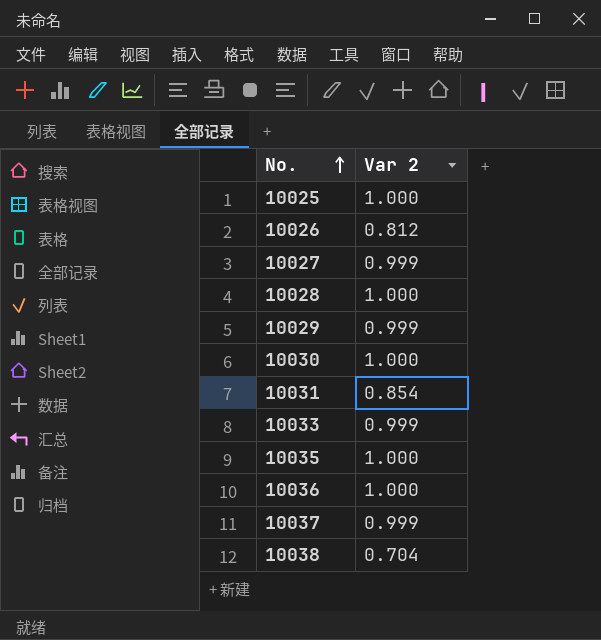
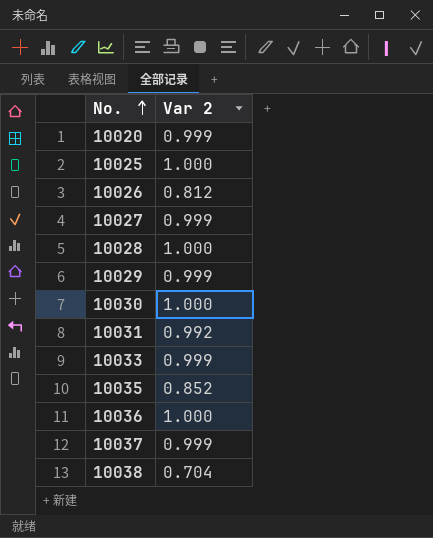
row 10020: none -> 0.999
10031 | Var 2: 0.854 -> 0.992
10035 | Var 2: 1.000 -> 0.852

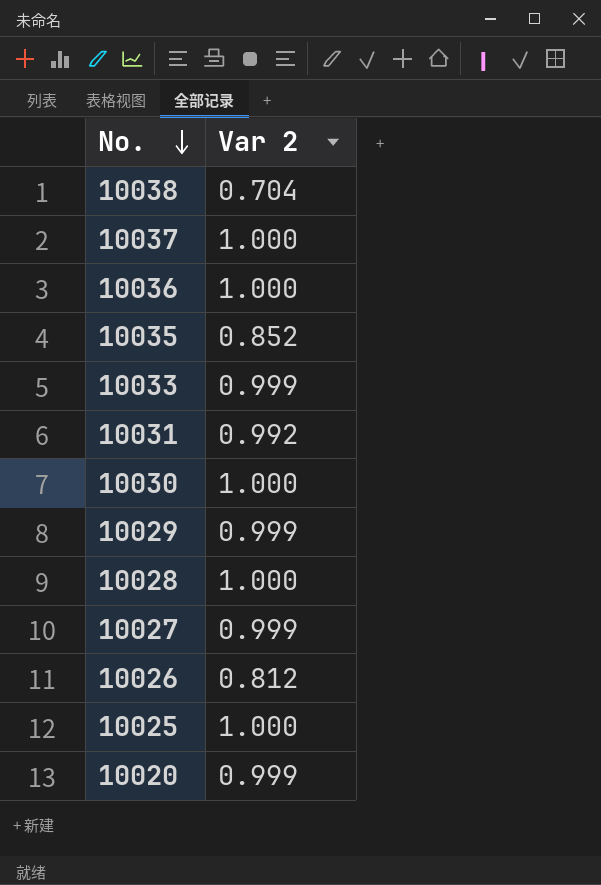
row order: No. ascending -> No. descending
10037 | Var 2: 0.999 -> 1.000

